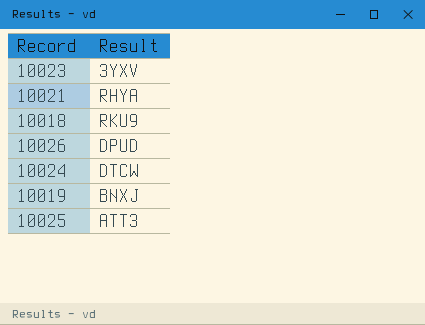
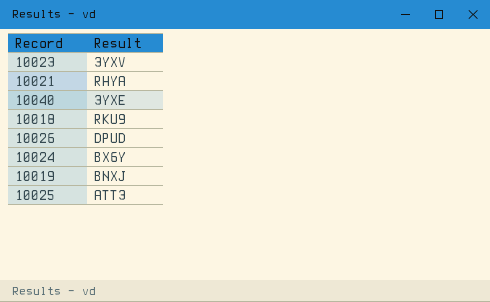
row 10040: none -> 3YXE
10024 | Result: DTCW -> BX6Y

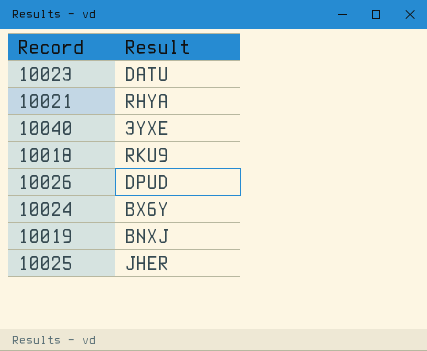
10023 | Result: 3YXV -> DATU
10025 | Result: ATT3 -> JHER

